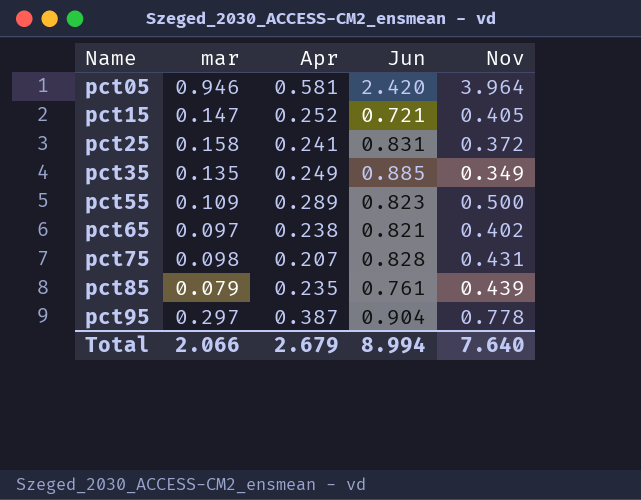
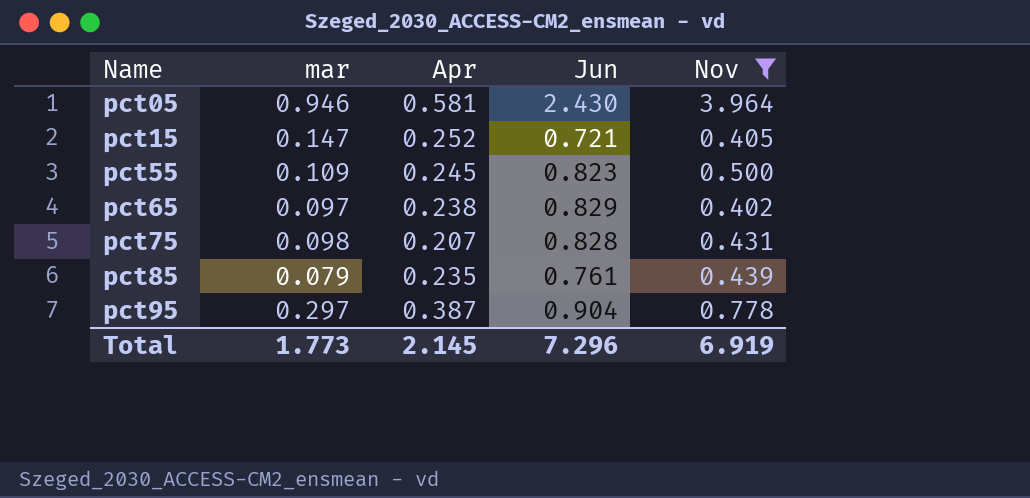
filter: none -> Nov >= 0.402
pct05 | Jun: 2.420 -> 2.430
pct55 | Apr: 0.289 -> 0.245
pct65 | Jun: 0.821 -> 0.829
Total | mar: 2.066 -> 1.773
Total | Apr: 2.679 -> 2.145
Total | Jun: 8.994 -> 7.296
Total | Nov: 7.640 -> 6.919

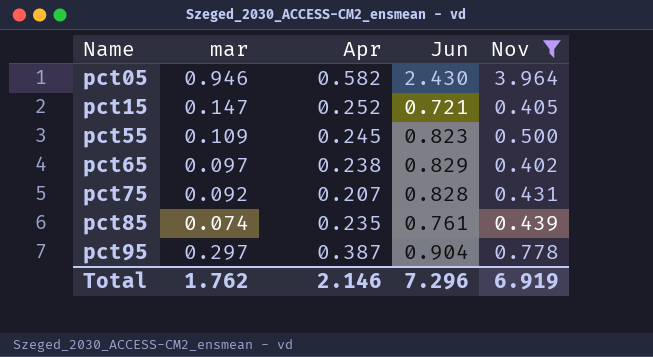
pct05 | Apr: 0.581 -> 0.582
pct75 | mar: 0.098 -> 0.092
pct85 | mar: 0.079 -> 0.074
Total | mar: 1.773 -> 1.762
Total | Apr: 2.145 -> 2.146

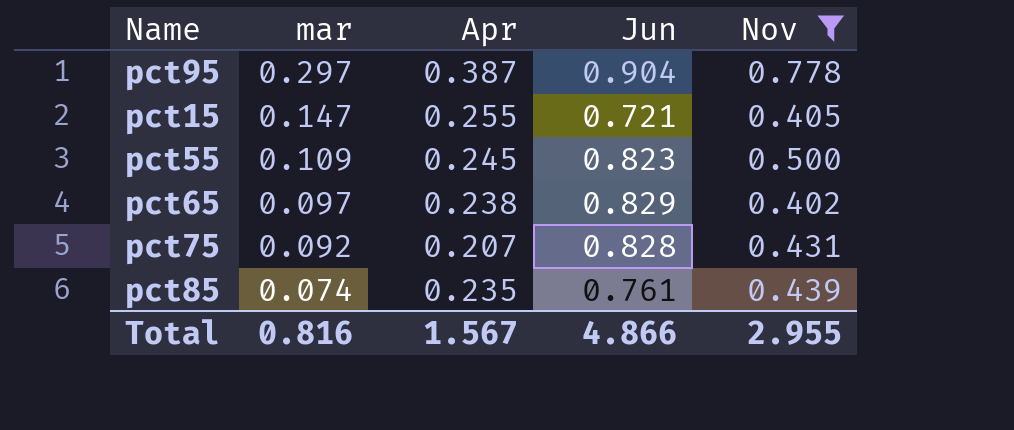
row order: Name ascending -> mar descending
row pct05: 0.946 | 0.582 | 2.430 | 3.964 -> none
pct15 | Apr: 0.252 -> 0.255
Total | mar: 1.762 -> 0.816
Total | Apr: 2.146 -> 1.567
Total | Jun: 7.296 -> 4.866
Total | Nov: 6.919 -> 2.955

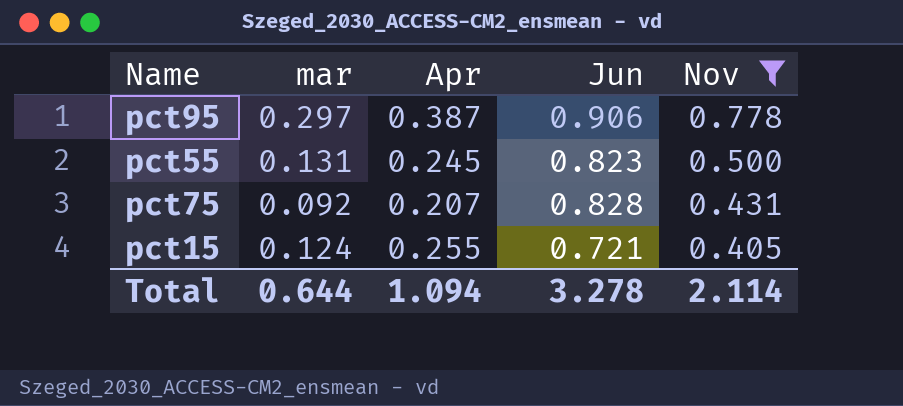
row order: mar descending -> Nov descending
row pct65: 0.097 | 0.238 | 0.829 | 0.402 -> none
row pct85: 0.074 | 0.235 | 0.761 | 0.439 -> none
pct95 | Jun: 0.904 -> 0.906
pct55 | mar: 0.109 -> 0.131
pct15 | mar: 0.147 -> 0.124
Total | mar: 0.816 -> 0.644
Total | Apr: 1.567 -> 1.094
Total | Jun: 4.866 -> 3.278
Total | Nov: 2.955 -> 2.114

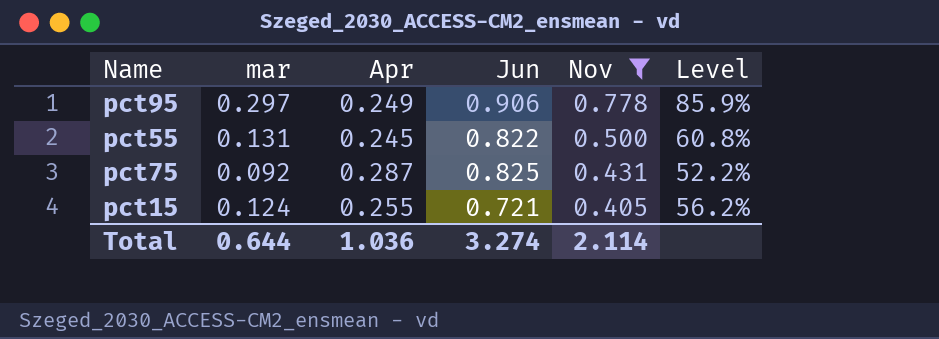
column Level | formula: none -> [Nov] / [Jun]
pct95 | Apr: 0.387 -> 0.249
pct55 | Jun: 0.823 -> 0.822
pct75 | Apr: 0.207 -> 0.287
pct75 | Jun: 0.828 -> 0.825
Total | Apr: 1.094 -> 1.036
Total | Jun: 3.278 -> 3.274

